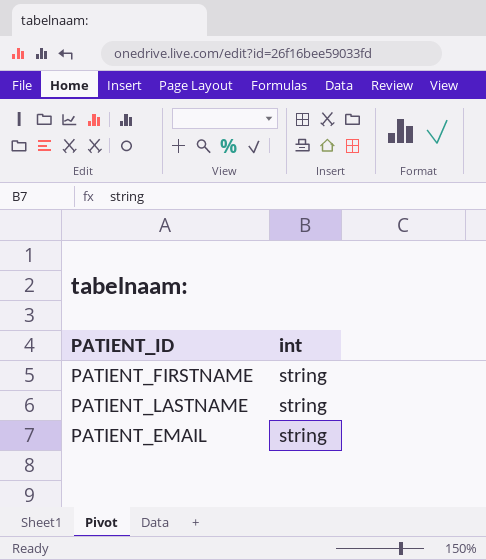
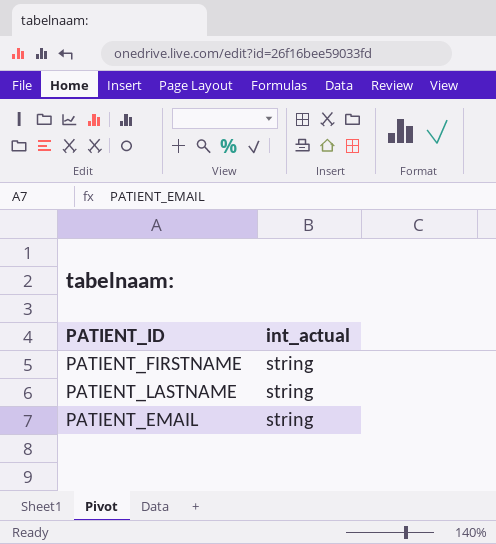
column name: int -> int_actual

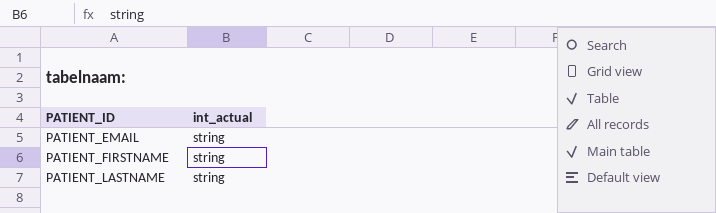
row order: none -> PATIENT_ID ascending

